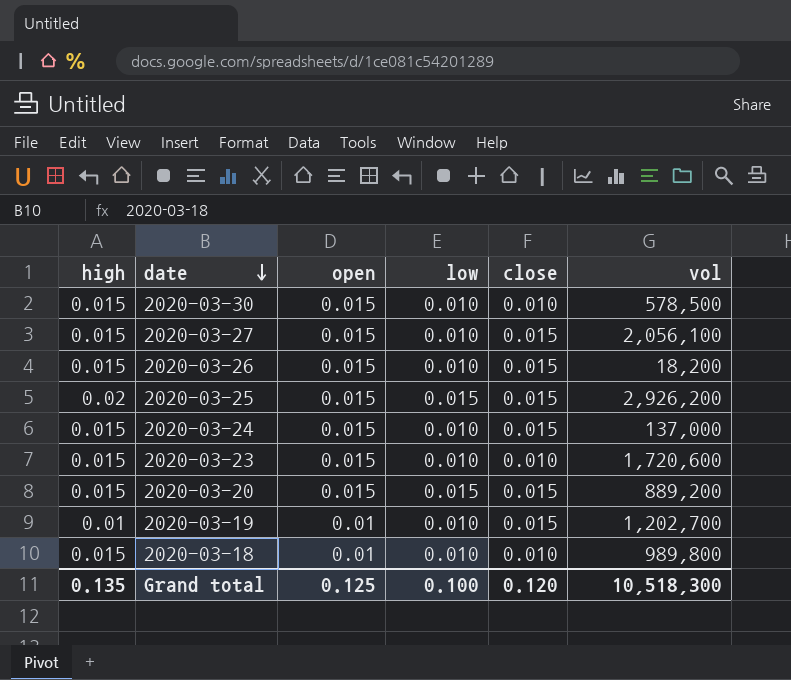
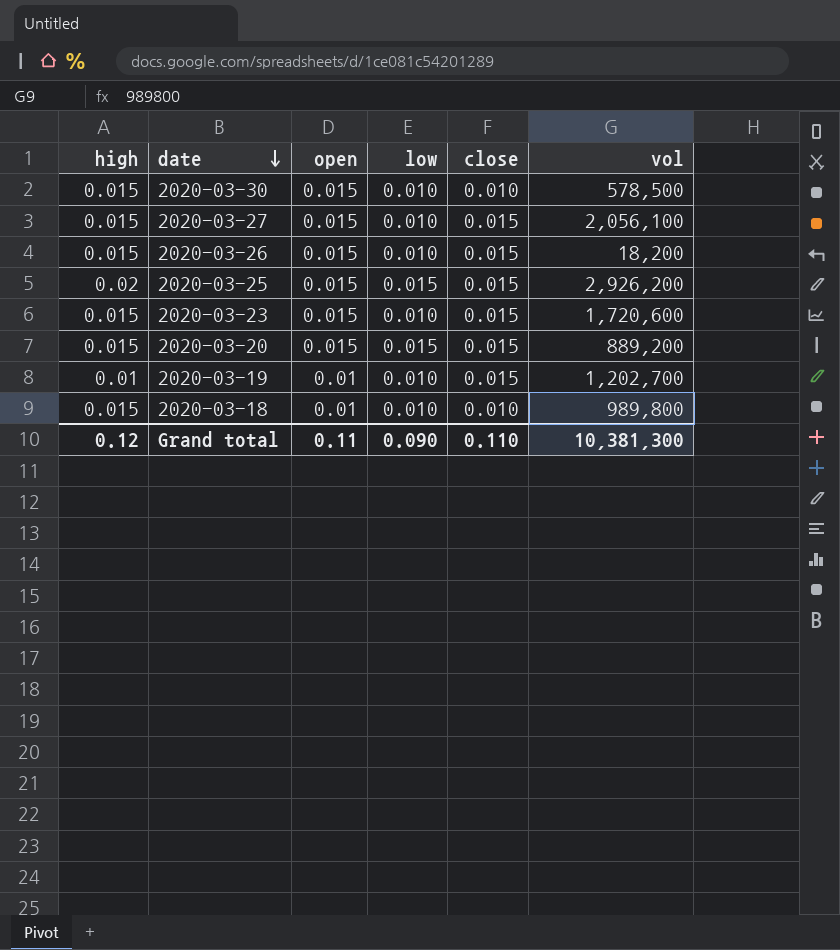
row 2020-03-24: 0.015 | 0.015 | 0.010 | 0.015 | 137,000 -> none
2020-03-23 | close: 0.010 -> 0.015
Grand total | high: 0.135 -> 0.12
Grand total | open: 0.125 -> 0.11
Grand total | low: 0.100 -> 0.090
Grand total | close: 0.120 -> 0.110
Grand total | vol: 10,518,300 -> 10,381,300

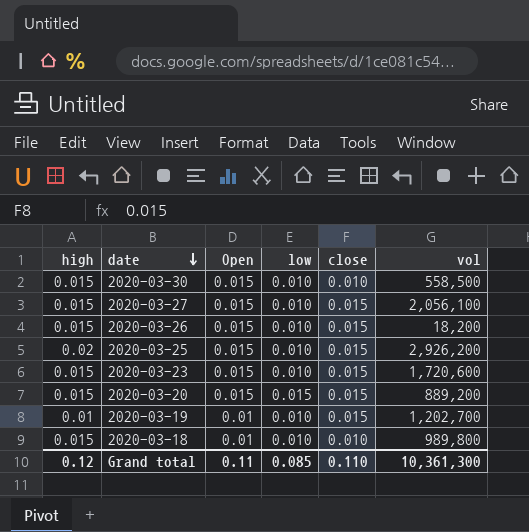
column name: open -> Open
2020-03-30 | vol: 578,500 -> 558,500
2020-03-25 | low: 0.015 -> 0.010
Grand total | low: 0.090 -> 0.085
Grand total | vol: 10,381,300 -> 10,361,300

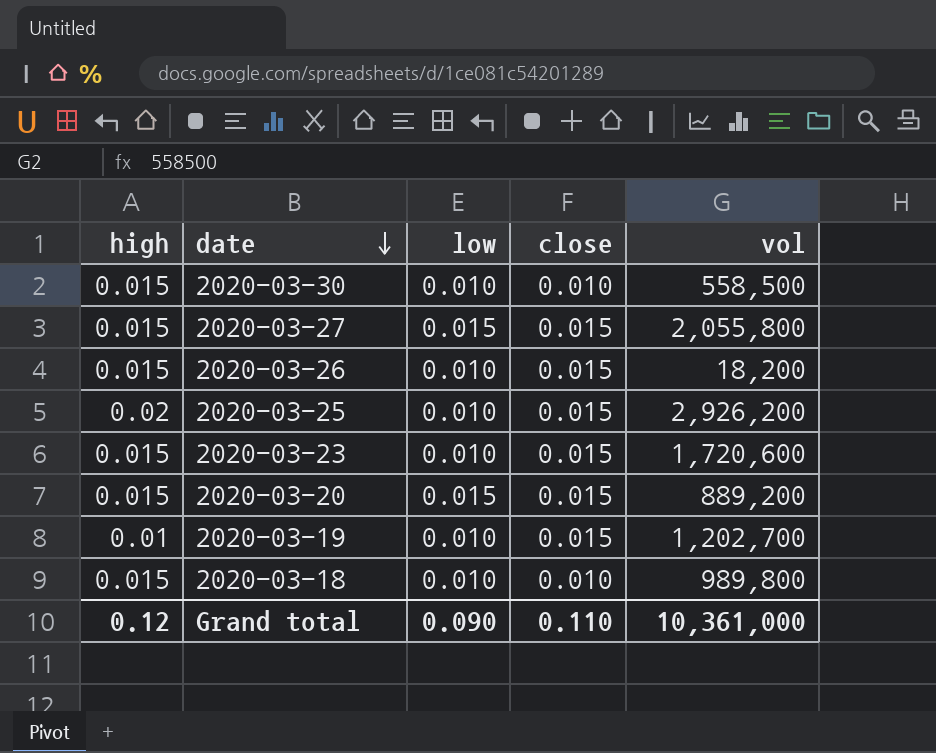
column Open | position: 3 -> none
2020-03-27 | low: 0.010 -> 0.015
2020-03-27 | vol: 2,056,100 -> 2,055,800
Grand total | low: 0.085 -> 0.090
Grand total | vol: 10,361,300 -> 10,361,000

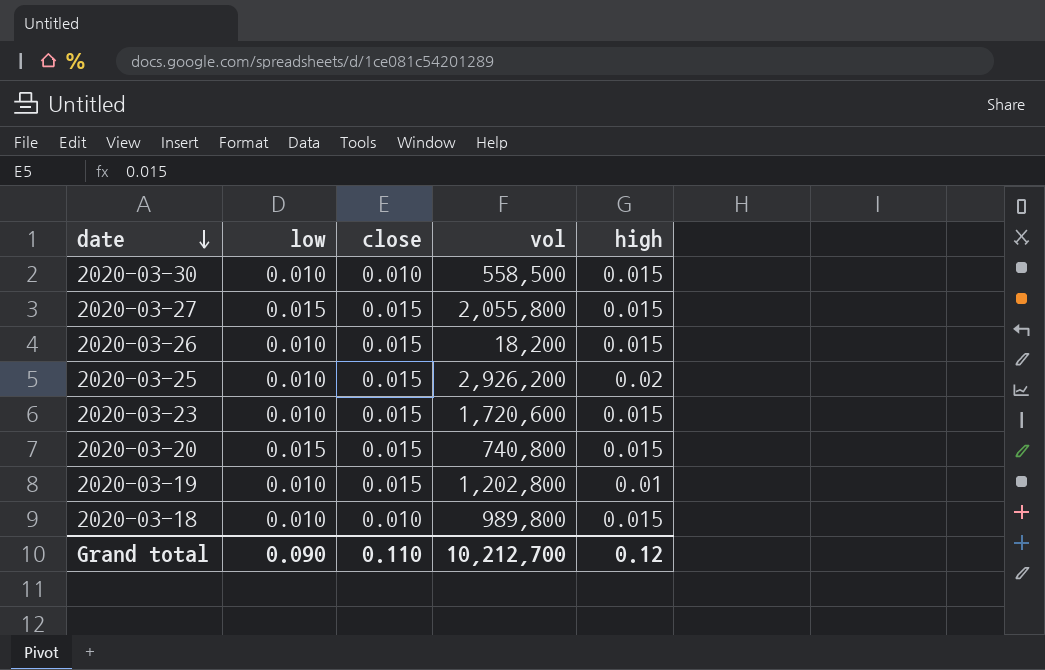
column high | position: 1 -> 5
2020-03-20 | vol: 889,200 -> 740,800
2020-03-19 | vol: 1,202,700 -> 1,202,800
Grand total | vol: 10,361,000 -> 10,212,700

